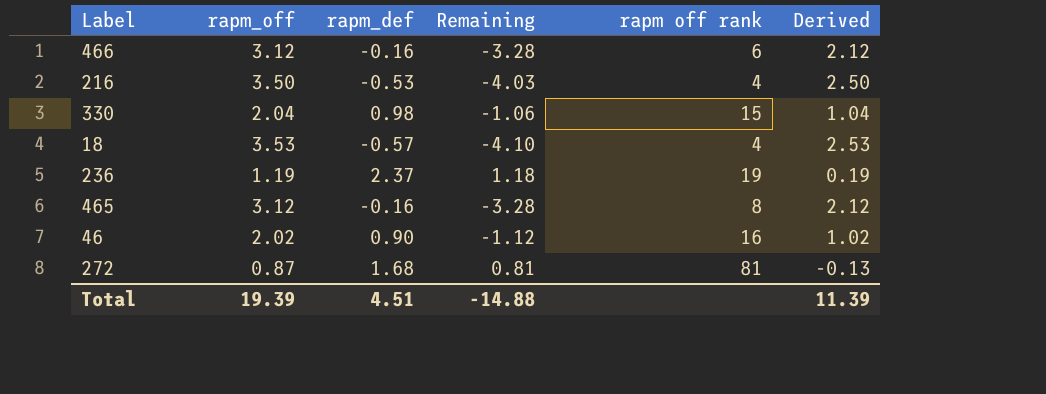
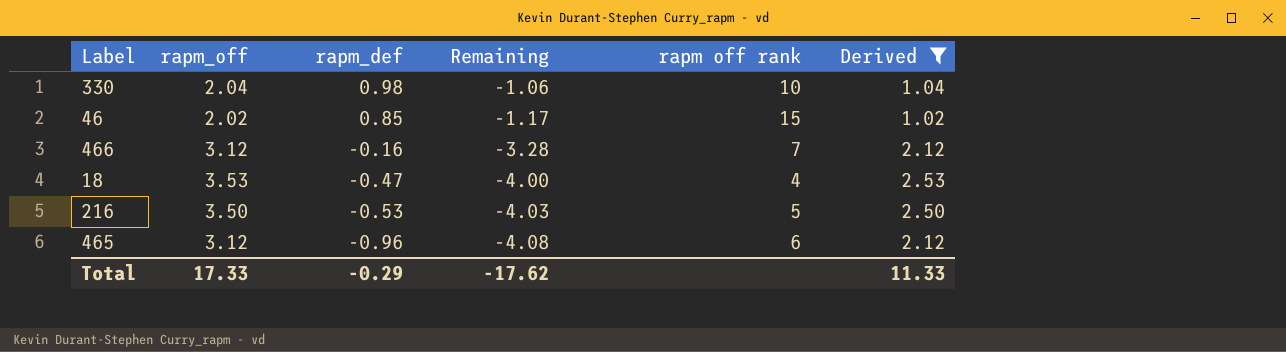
filter: none -> Derived >= 1.02
row order: none -> rapm_def descending
330 | rapm off rank: 15 -> 10
46 | rapm_def: 0.90 -> 0.85
46 | Remaining: -1.12 -> -1.17
46 | rapm off rank: 16 -> 15
466 | rapm off rank: 6 -> 7
18 | rapm_def: -0.57 -> -0.47
18 | Remaining: -4.10 -> -4.00
216 | rapm off rank: 4 -> 5
465 | rapm_def: -0.16 -> -0.96
465 | Remaining: -3.28 -> -4.08
465 | rapm off rank: 8 -> 6
Total | rapm_off: 19.39 -> 17.33
Total | rapm_def: 4.51 -> -0.29
Total | Remaining: -14.88 -> -17.62
Total | Derived: 11.39 -> 11.33

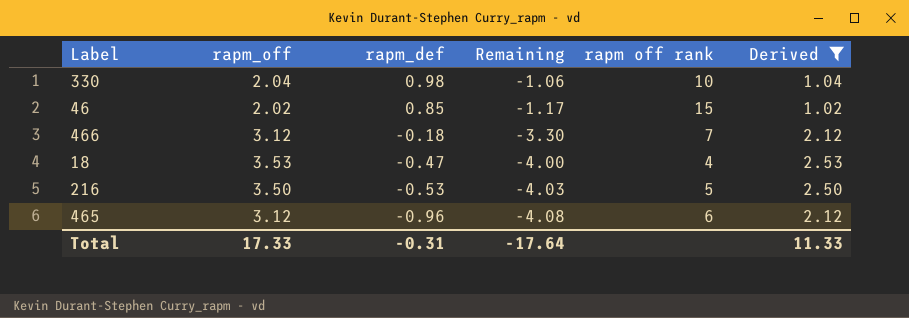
466 | rapm_def: -0.16 -> -0.18
466 | Remaining: -3.28 -> -3.30
Total | rapm_def: -0.29 -> -0.31
Total | Remaining: -17.62 -> -17.64

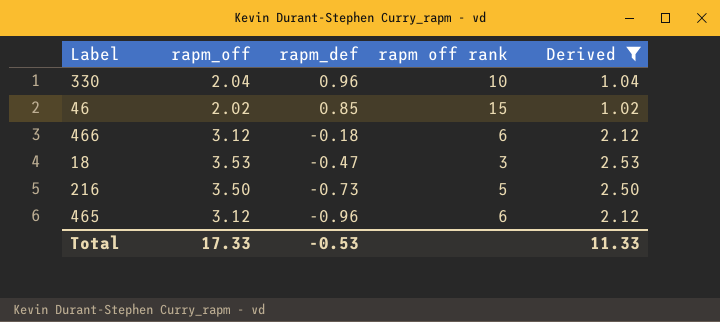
column Remaining | formula: [rapm_def] - [rapm_off] -> none
330 | rapm_def: 0.98 -> 0.96
466 | rapm off rank: 7 -> 6
18 | rapm off rank: 4 -> 3
216 | rapm_def: -0.53 -> -0.73
Total | rapm_def: -0.31 -> -0.53

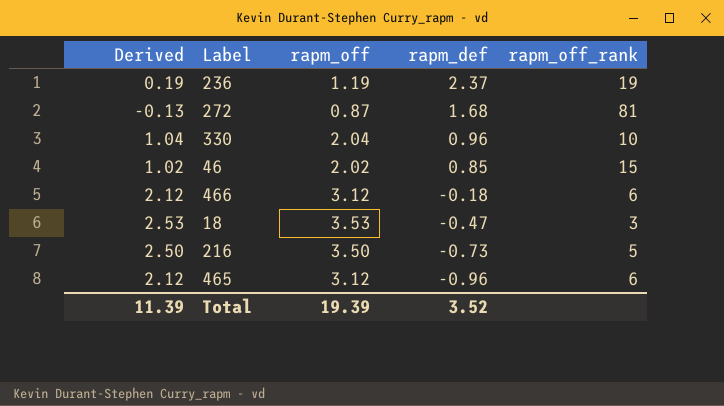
filter: Derived >= 1.02 -> none
column Derived | position: 5 -> 1
column name: rapm off rank -> rapm_off_rank
Total | Derived: 11.33 -> 11.39
Total | rapm_off: 17.33 -> 19.39
Total | rapm_def: -0.53 -> 3.52

